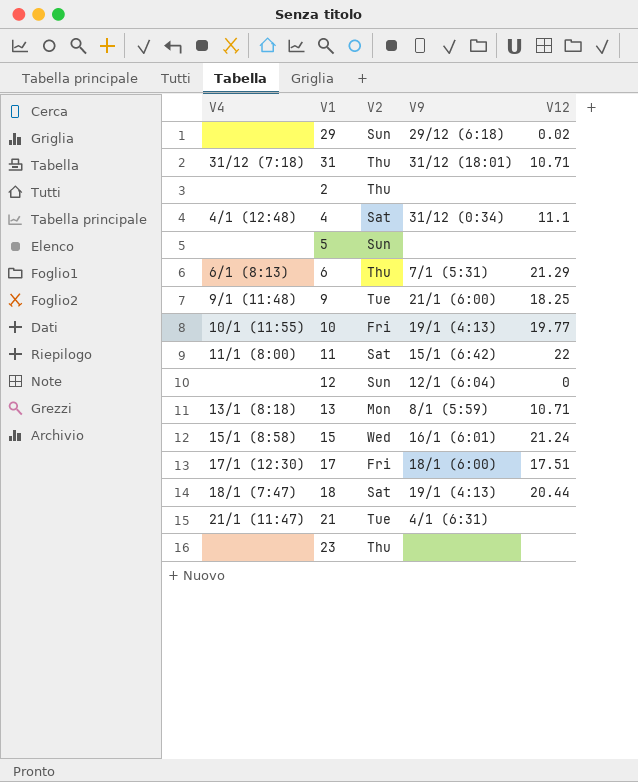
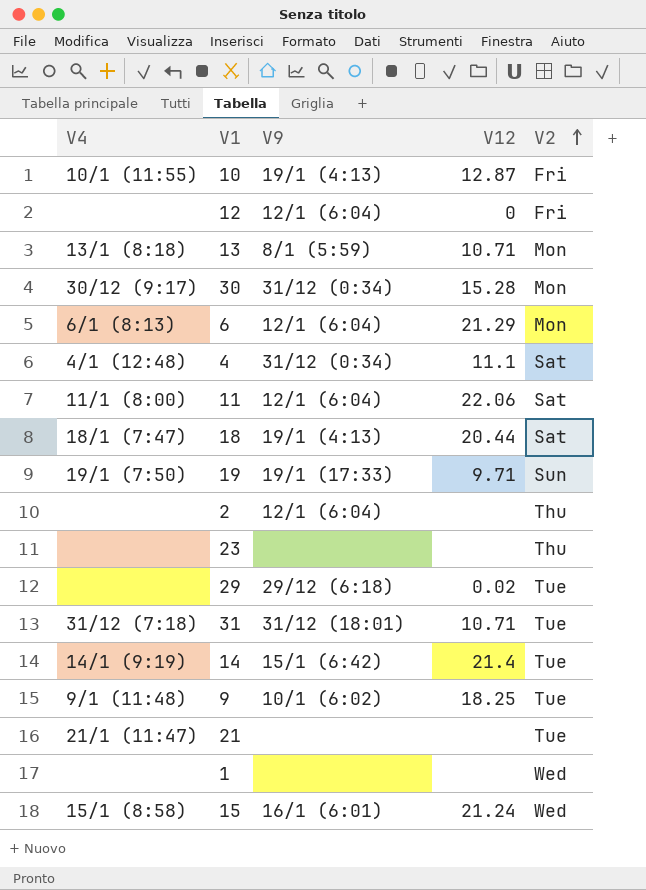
row order: none -> V2 ascending
column V2 | position: 3 -> 5
row 5: none | Sun | none | none -> none
row 17: 17/1 (12:30) | Fri | 18/1 (6:00) | 17.51 -> none
10 | V12: 19.77 -> 12.87
12 | V2: Sun -> Fri
row 30: none -> 30/12 (9:17) | 31/12 (0:34) | 15.28 | Mon
6 | V9: 7/1 (5:31) -> 12/1 (6:04)
6 | V2: Thu -> Mon
11 | V9: 15/1 (6:42) -> 12/1 (6:04)
11 | V12: 22 -> 22.06
row 19: none -> 19/1 (7:50) | 19/1 (17:33) | 9.71 | Sun
2 | V9: none -> 12/1 (6:04)
29 | V2: Sun -> Tue
31 | V2: Thu -> Tue
row 14: none -> 14/1 (9:19) | 15/1 (6:42) | 21.4 | Tue
9 | V9: 21/1 (6:00) -> 10/1 (6:02)
21 | V9: 4/1 (6:31) -> none
row 1: none -> none | none | none | Wed

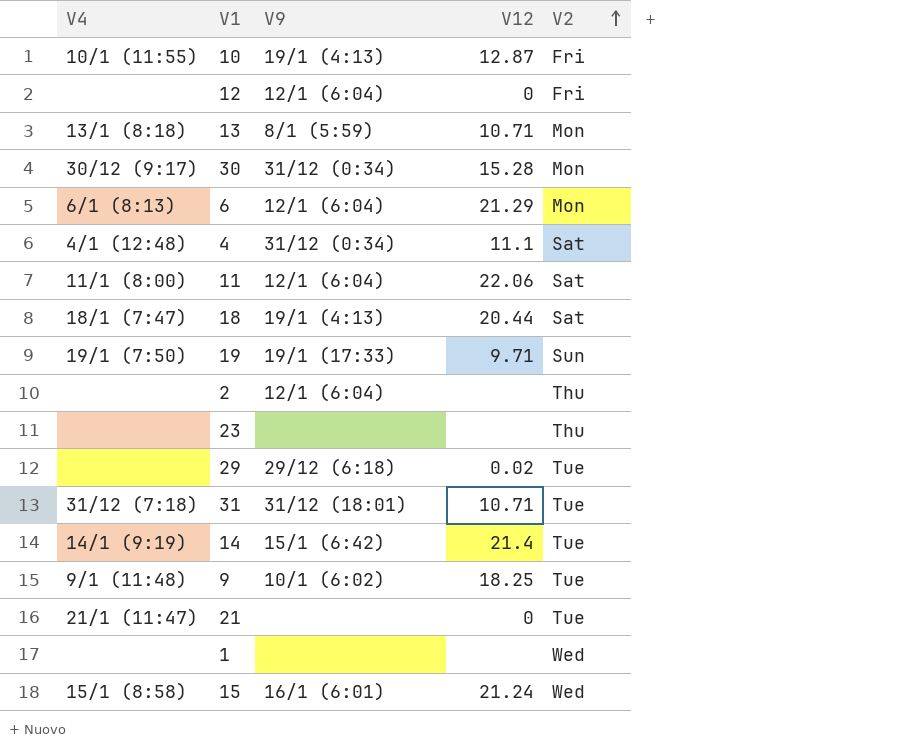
21 | V12: none -> 0

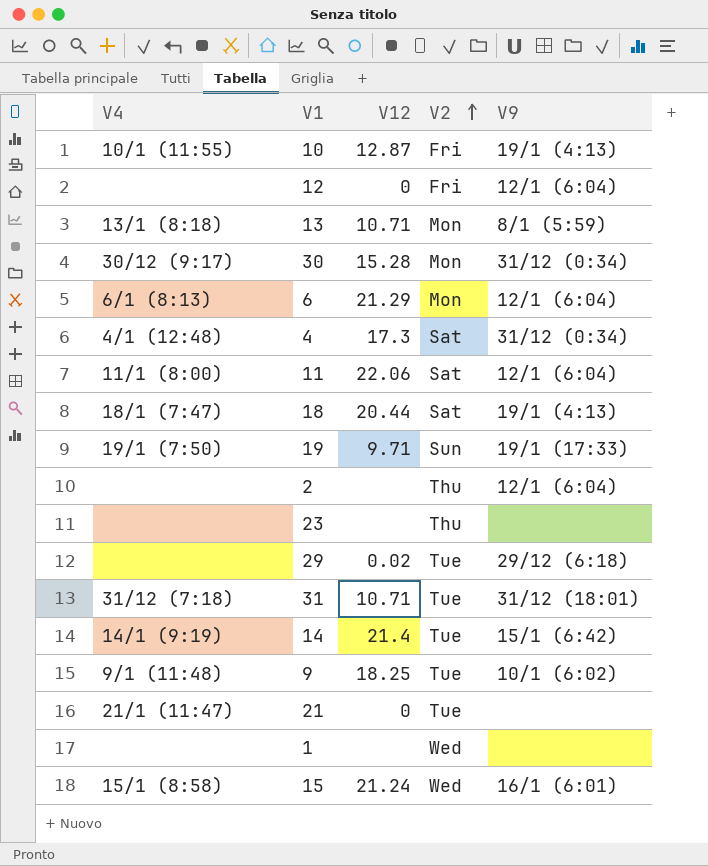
column V9 | position: 3 -> 5
4 | V12: 11.1 -> 17.3

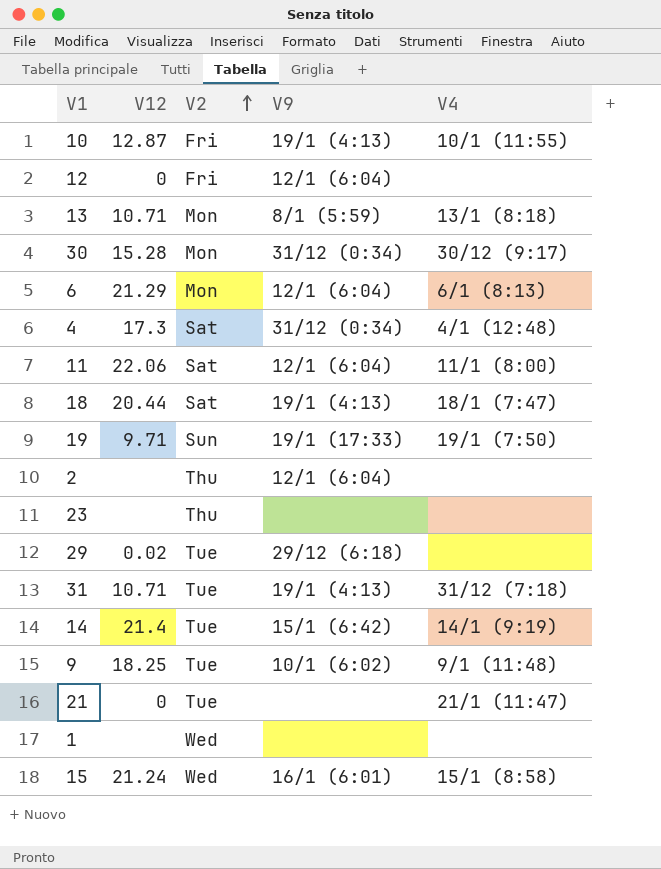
column V4 | position: 1 -> 5
31 | V9: 31/12 (18:01) -> 19/1 (4:13)

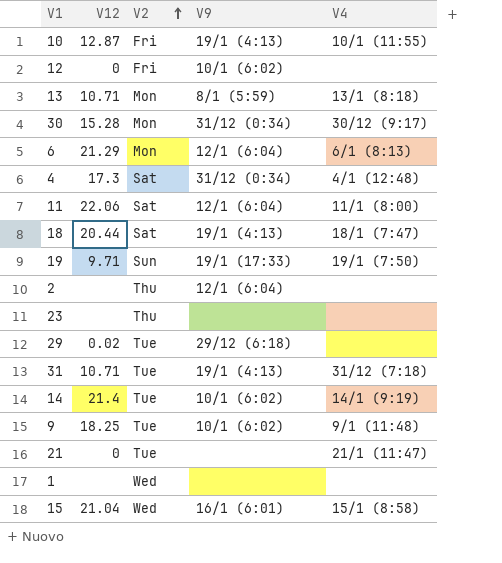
12 | V9: 12/1 (6:04) -> 10/1 (6:02)
14 | V9: 15/1 (6:42) -> 10/1 (6:02)
15 | V12: 21.24 -> 21.04

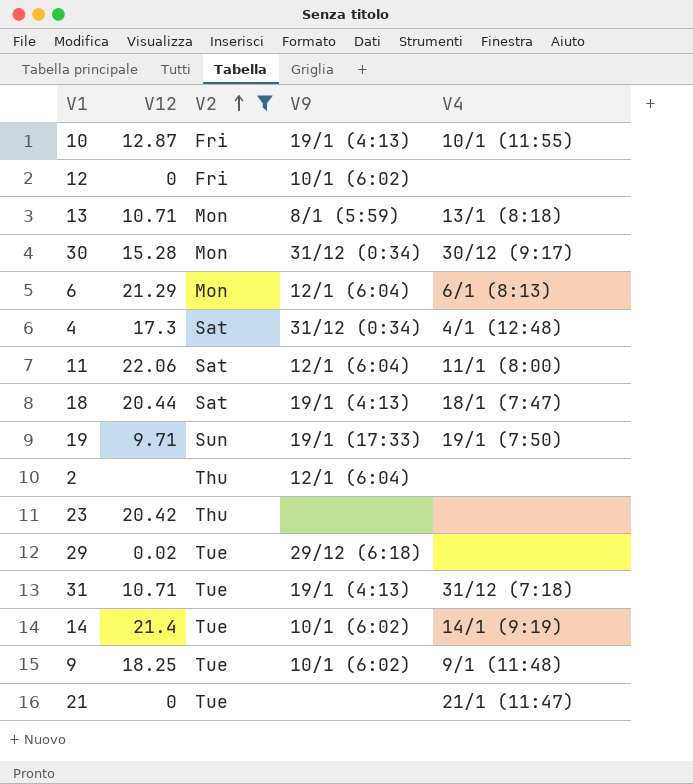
filter: none -> V2 != Wed
23 | V12: none -> 20.42

